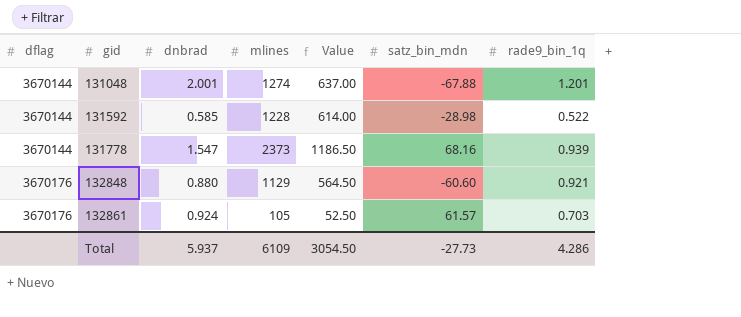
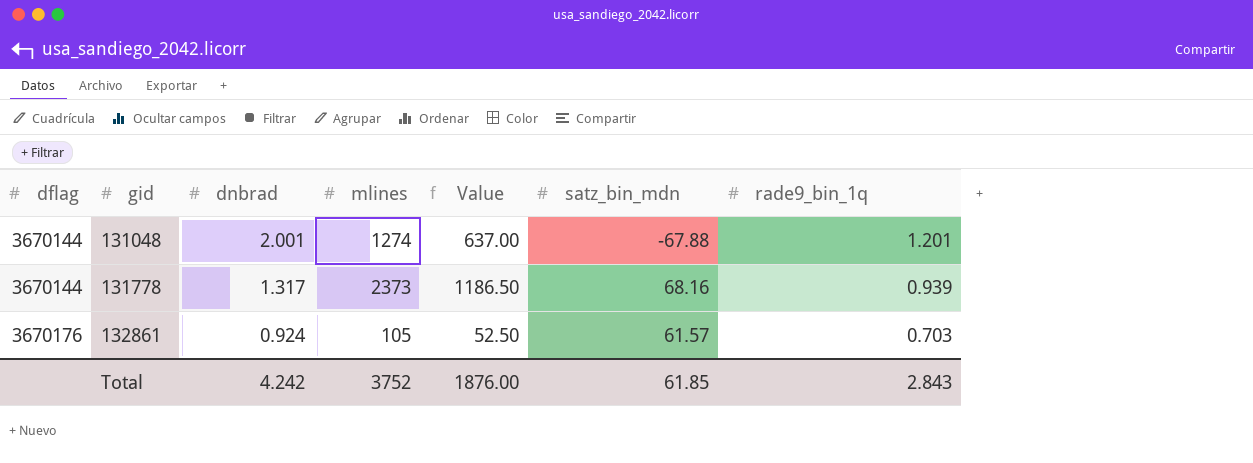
row 131592: 3670144 | 0.585 | 1228 | 614.00 | -28.98 | 0.522 -> none
row 132848: 3670176 | 0.880 | 1129 | 564.50 | -60.60 | 0.921 -> none
131778 | dnbrad: 1.547 -> 1.317
Total | dnbrad: 5.937 -> 4.242
Total | mlines: 6109 -> 3752
Total | Value: 3054.50 -> 1876.00
Total | satz_bin_mdn: -27.73 -> 61.85
Total | rade9_bin_1q: 4.286 -> 2.843

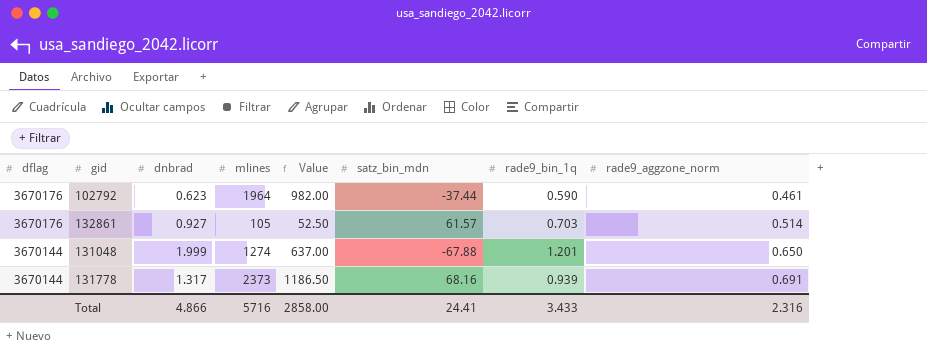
row order: dflag ascending -> dflag descending
column rade9_aggzone_norm | position: none -> 8
row 102792: none -> 3670176 | 0.623 | 1964 | 982.00 | -37.44 | 0.590 | 0.461
132861 | dnbrad: 0.924 -> 0.927
131048 | dnbrad: 2.001 -> 1.999
Total | dnbrad: 4.242 -> 4.866
Total | mlines: 3752 -> 5716
Total | Value: 1876.00 -> 2858.00
Total | satz_bin_mdn: 61.85 -> 24.41
Total | rade9_bin_1q: 2.843 -> 3.433

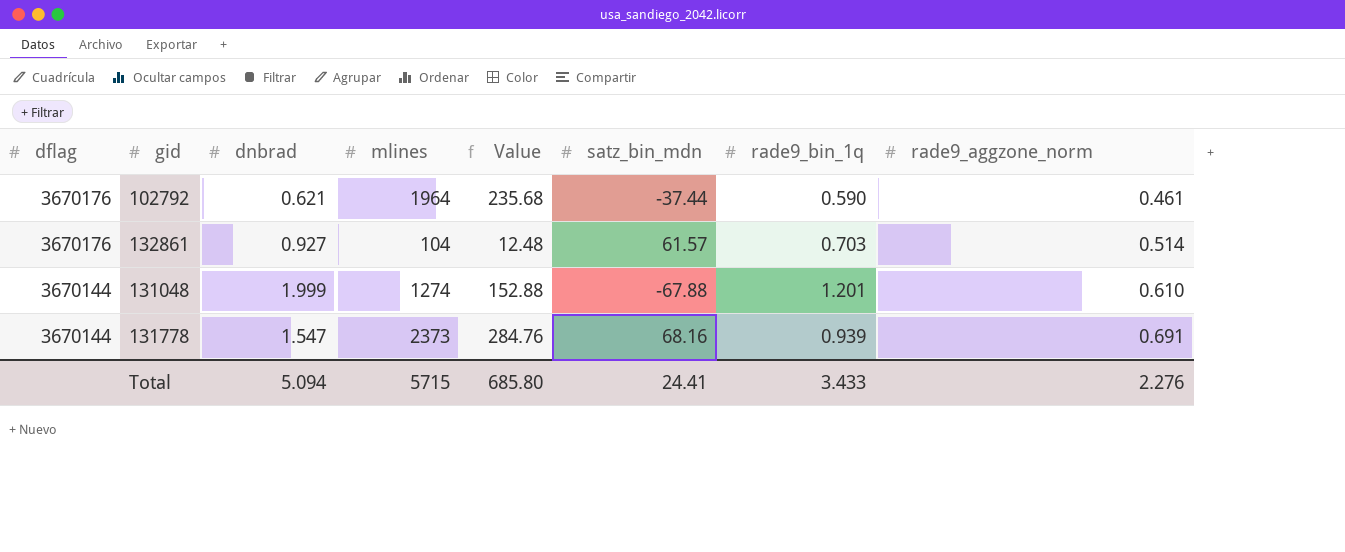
column Value | formula: [mlines] * 0.5 -> [mlines] * 0.12
102792 | dnbrad: 0.623 -> 0.621
132861 | mlines: 105 -> 104
131048 | rade9_aggzone_norm: 0.650 -> 0.610
131778 | dnbrad: 1.317 -> 1.547
Total | dnbrad: 4.866 -> 5.094
Total | mlines: 5716 -> 5715
Total | Value: 2858.00 -> 685.80
Total | rade9_aggzone_norm: 2.316 -> 2.276

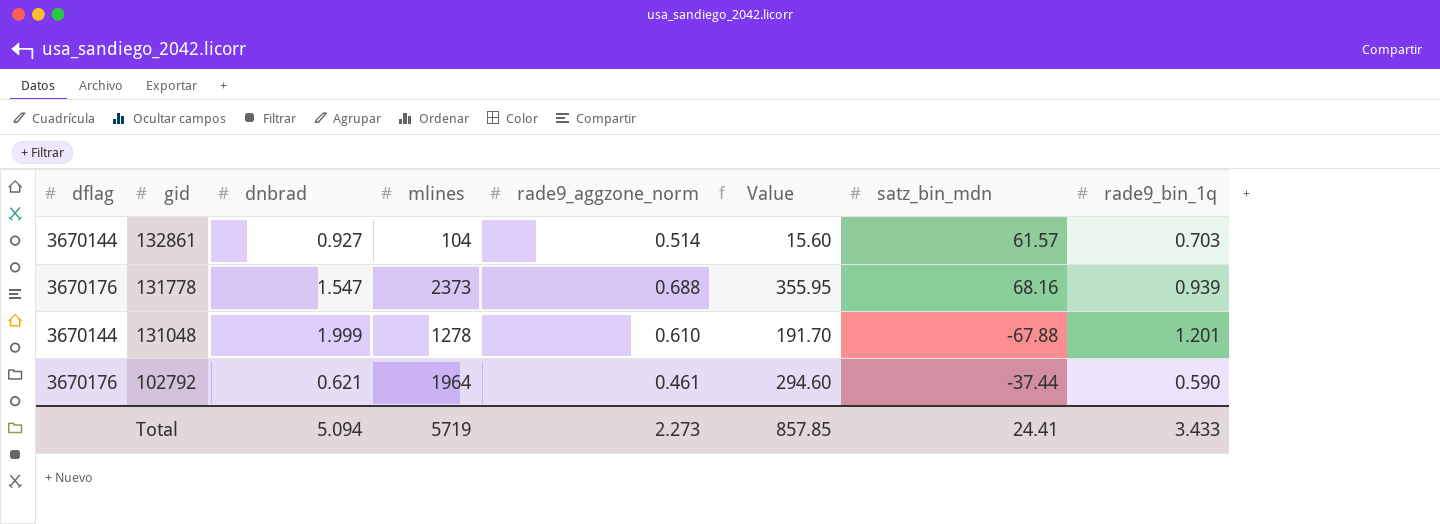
row order: dflag descending -> gid descending
column rade9_aggzone_norm | position: 8 -> 5
column Value | formula: [mlines] * 0.12 -> [mlines] * 0.15
132861 | dflag: 3670176 -> 3670144
131778 | dflag: 3670144 -> 3670176
131778 | rade9_aggzone_norm: 0.691 -> 0.688
131048 | mlines: 1274 -> 1278
Total | mlines: 5715 -> 5719
Total | rade9_aggzone_norm: 2.276 -> 2.273
Total | Value: 685.80 -> 857.85

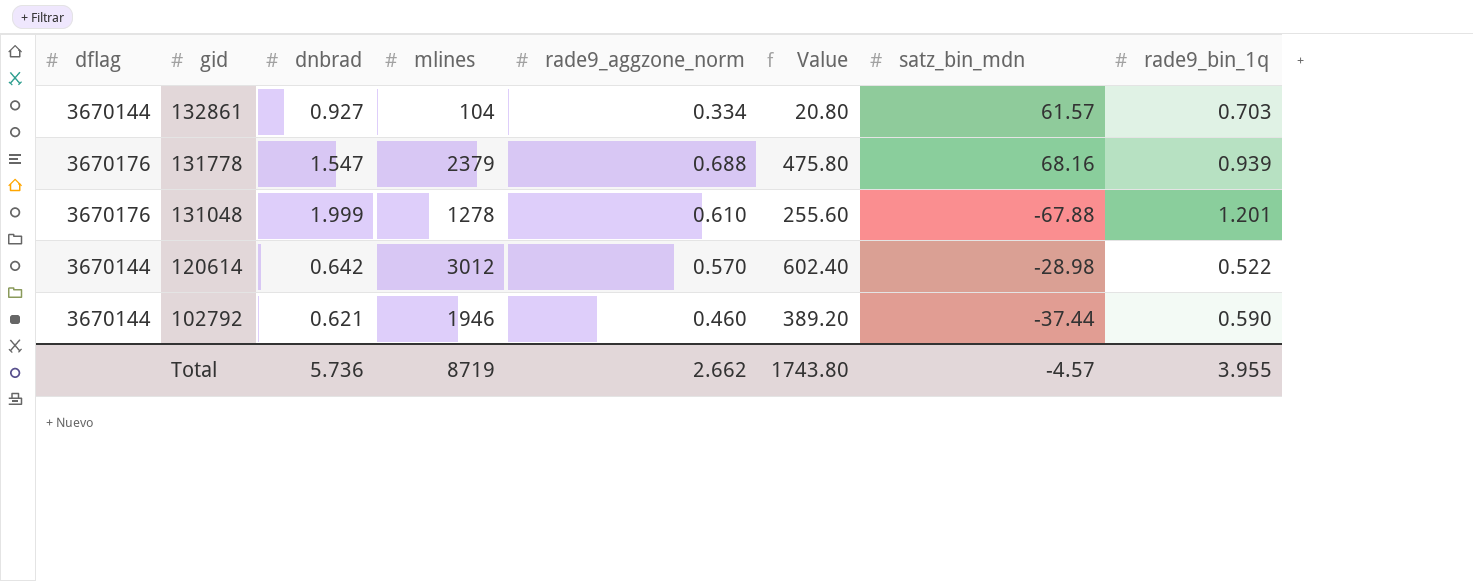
column Value | formula: [mlines] * 0.15 -> [mlines] * 0.2
132861 | rade9_aggzone_norm: 0.514 -> 0.334
131778 | mlines: 2373 -> 2379
131048 | dflag: 3670144 -> 3670176
row 120614: none -> 3670144 | 0.642 | 3012 | 0.570 | 602.40 | -28.98 | 0.522
102792 | dflag: 3670176 -> 3670144
102792 | mlines: 1964 -> 1946
102792 | rade9_aggzone_norm: 0.461 -> 0.460
Total | dnbrad: 5.094 -> 5.736
Total | mlines: 5719 -> 8719
Total | rade9_aggzone_norm: 2.273 -> 2.662
Total | Value: 857.85 -> 1743.80
Total | satz_bin_mdn: 24.41 -> -4.57
Total | rade9_bin_1q: 3.433 -> 3.955

